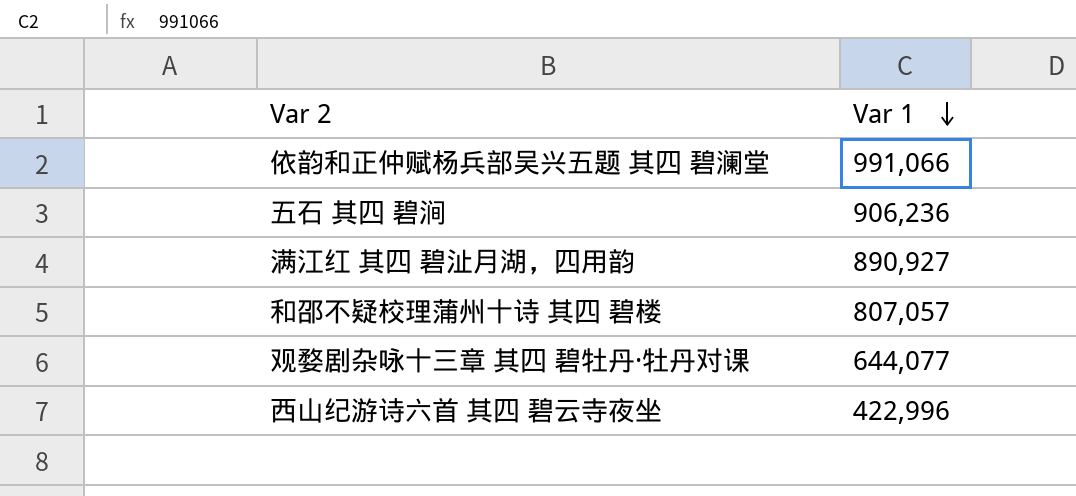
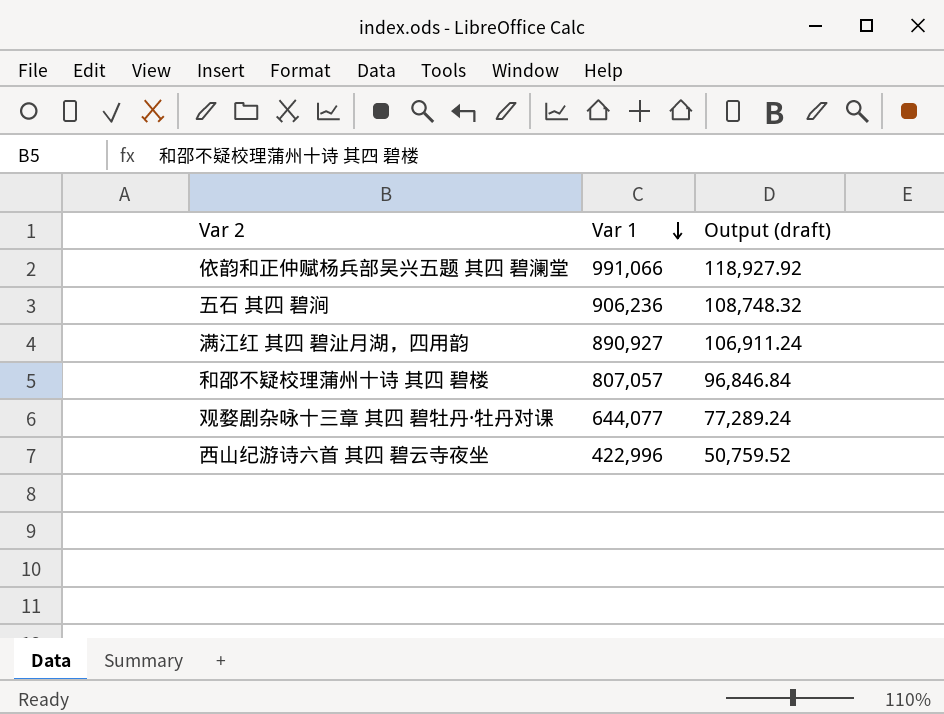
column Output (draft) | formula: none -> [Var 1] * 0.12

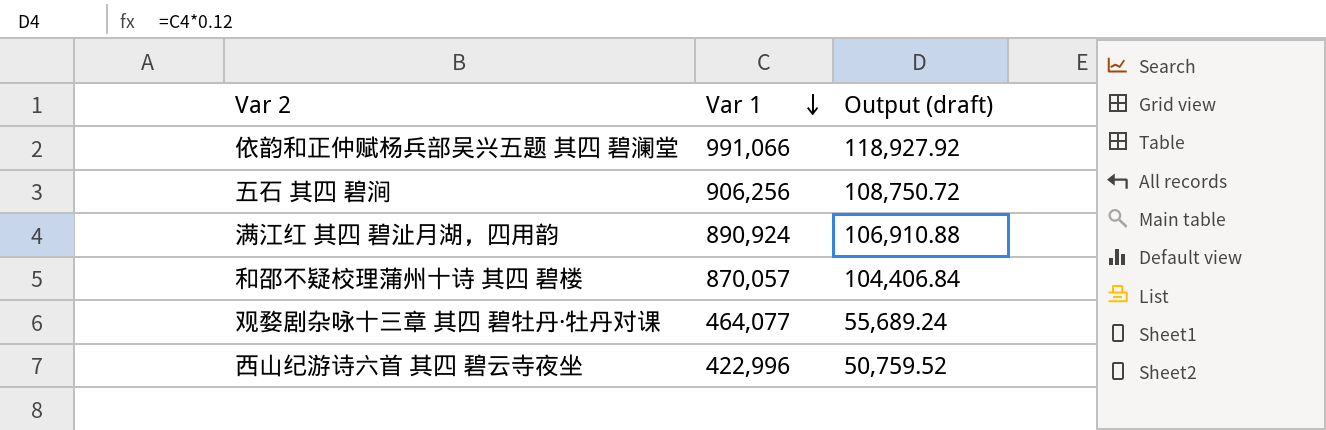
五石 其四 碧涧 | Var 1: 906,236 -> 906,256
五石 其四 碧涧 | Output (draft): 108,748.32 -> 108,750.72
满江红 其四 碧沚月湖，四用韵 | Var 1: 890,927 -> 890,924
满江红 其四 碧沚月湖，四用韵 | Output (draft): 106,911.24 -> 106,910.88
和邵不疑校理蒲州十诗 其四 碧楼 | Var 1: 807,057 -> 870,057
和邵不疑校理蒲州十诗 其四 碧楼 | Output (draft): 96,846.84 -> 104,406.84
观婺剧杂咏十三章 其四 碧牡丹·牡丹对课 | Var 1: 644,077 -> 464,077
观婺剧杂咏十三章 其四 碧牡丹·牡丹对课 | Output (draft): 77,289.24 -> 55,689.24

